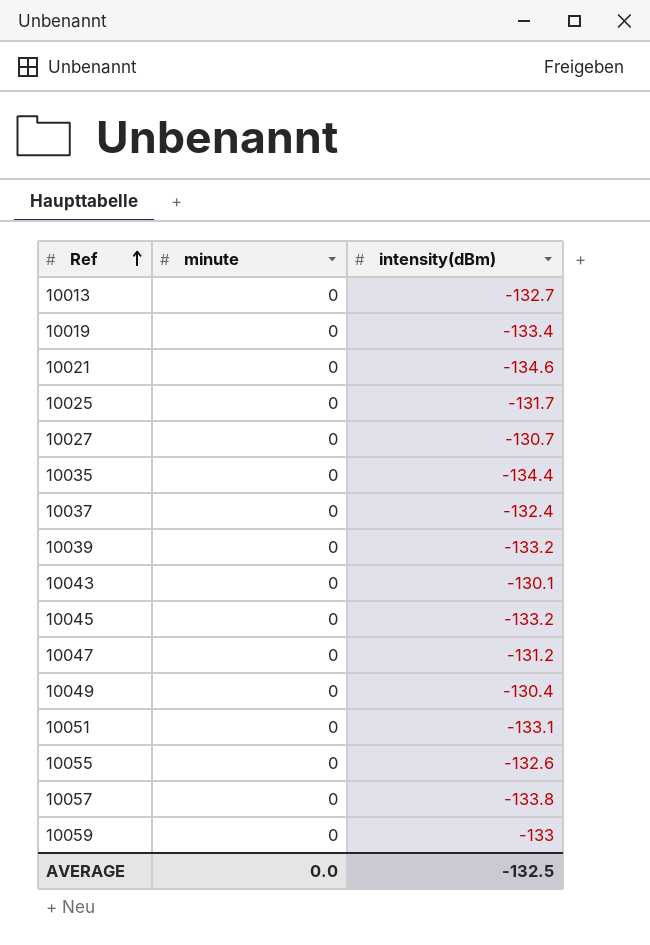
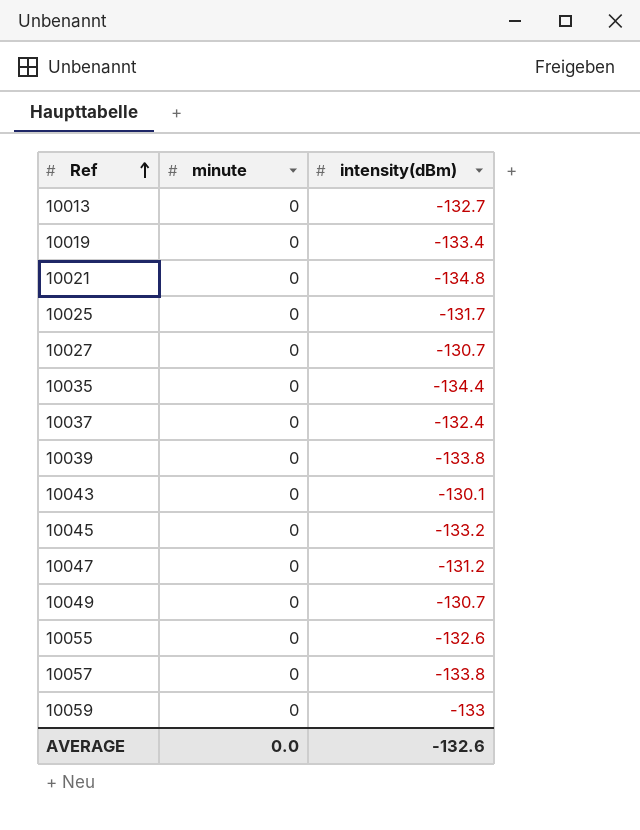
row 10051: 0 | -133.1 -> none
10021 | intensity(dBm): -134.6 -> -134.8
10039 | intensity(dBm): -133.2 -> -133.8
10049 | intensity(dBm): -130.4 -> -130.7
AVERAGE | intensity(dBm): -132.5 -> -132.6

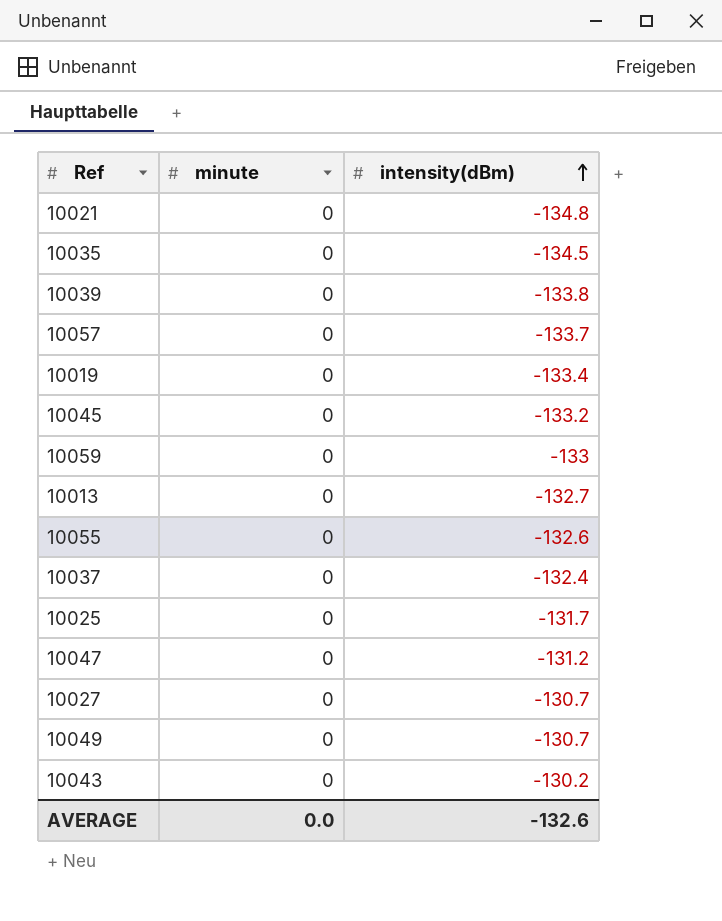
row order: Ref ascending -> intensity(dBm) ascending
10035 | intensity(dBm): -134.4 -> -134.5
10057 | intensity(dBm): -133.8 -> -133.7
10043 | intensity(dBm): -130.1 -> -130.2

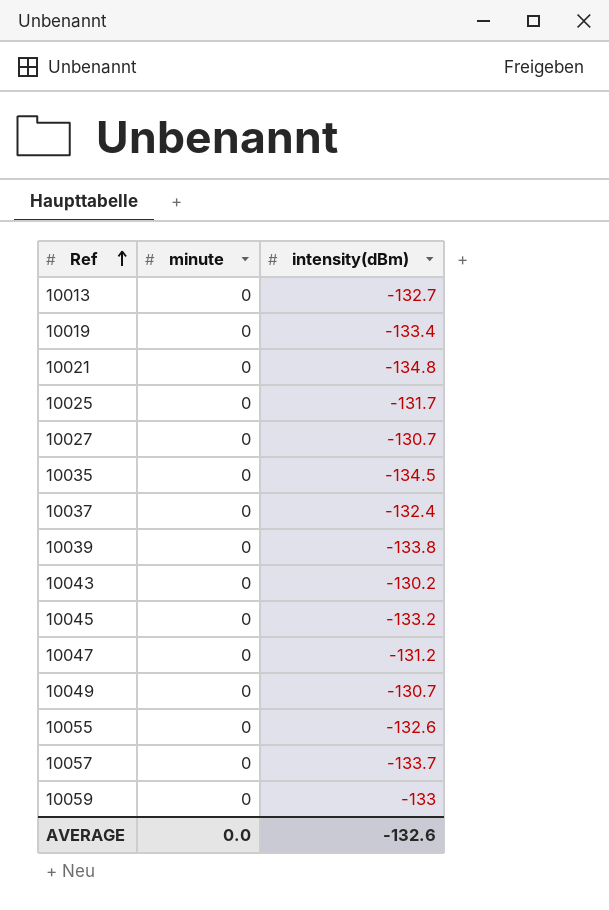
row order: intensity(dBm) ascending -> Ref ascending

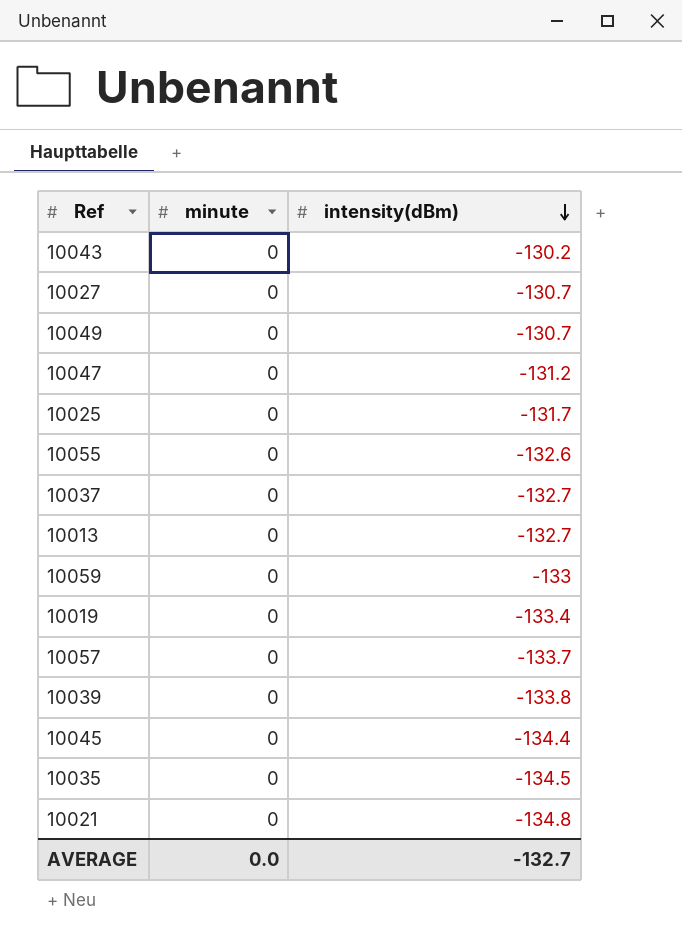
row order: Ref ascending -> intensity(dBm) descending
10037 | intensity(dBm): -132.4 -> -132.7
10045 | intensity(dBm): -133.2 -> -134.4
AVERAGE | intensity(dBm): -132.6 -> -132.7

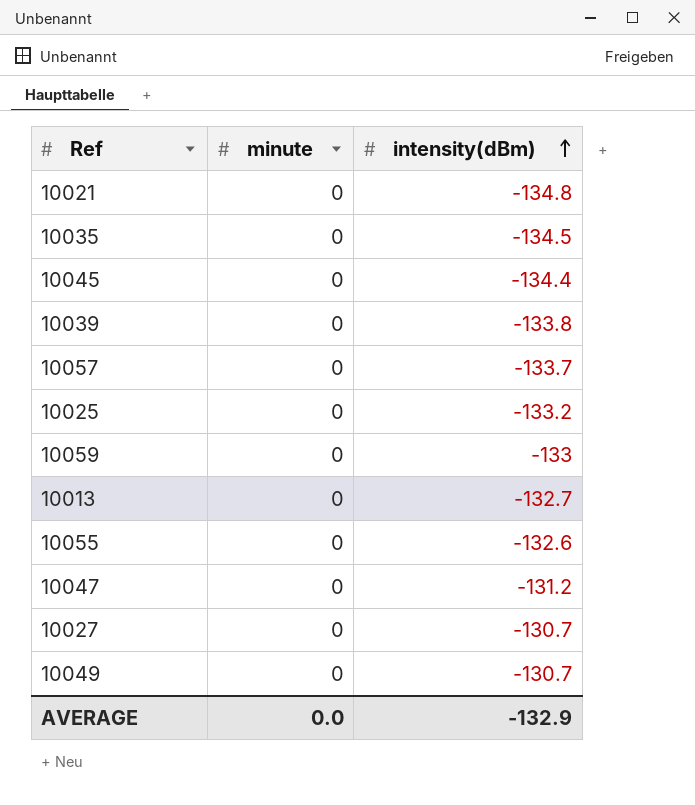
row order: intensity(dBm) descending -> intensity(dBm) ascending
row 10043: 0 | -130.2 -> none
row 10037: 0 | -132.7 -> none
row 10019: 0 | -133.4 -> none
10025 | intensity(dBm): -131.7 -> -133.2
AVERAGE | intensity(dBm): -132.7 -> -132.9

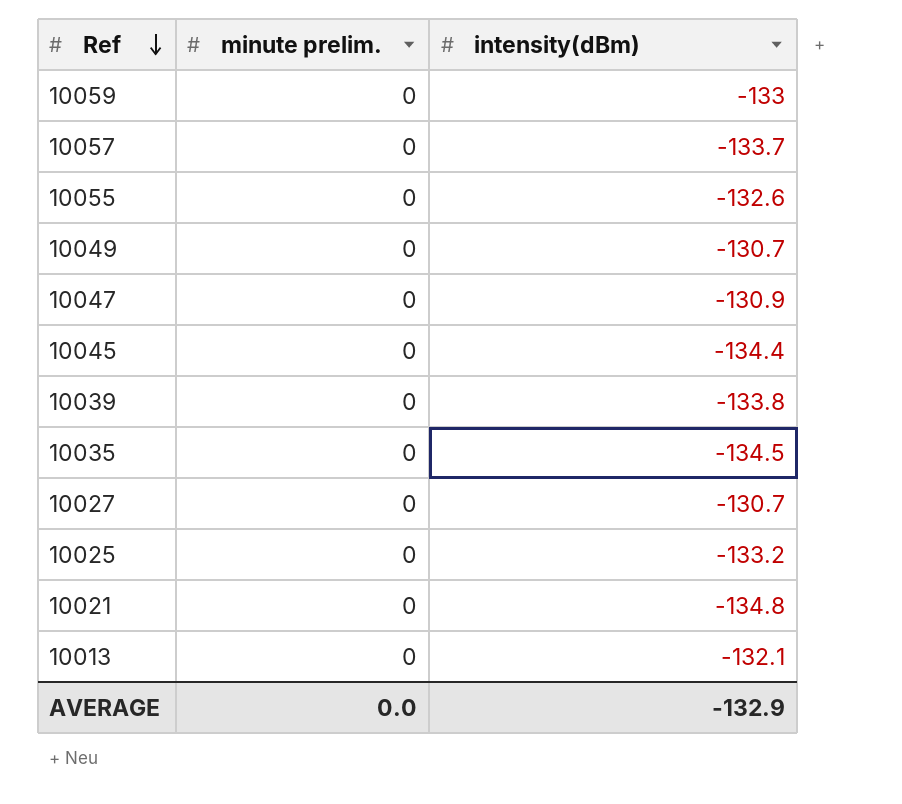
row order: intensity(dBm) ascending -> Ref descending
column name: minute -> minute prelim.
10047 | intensity(dBm): -131.2 -> -130.9
10013 | intensity(dBm): -132.7 -> -132.1

